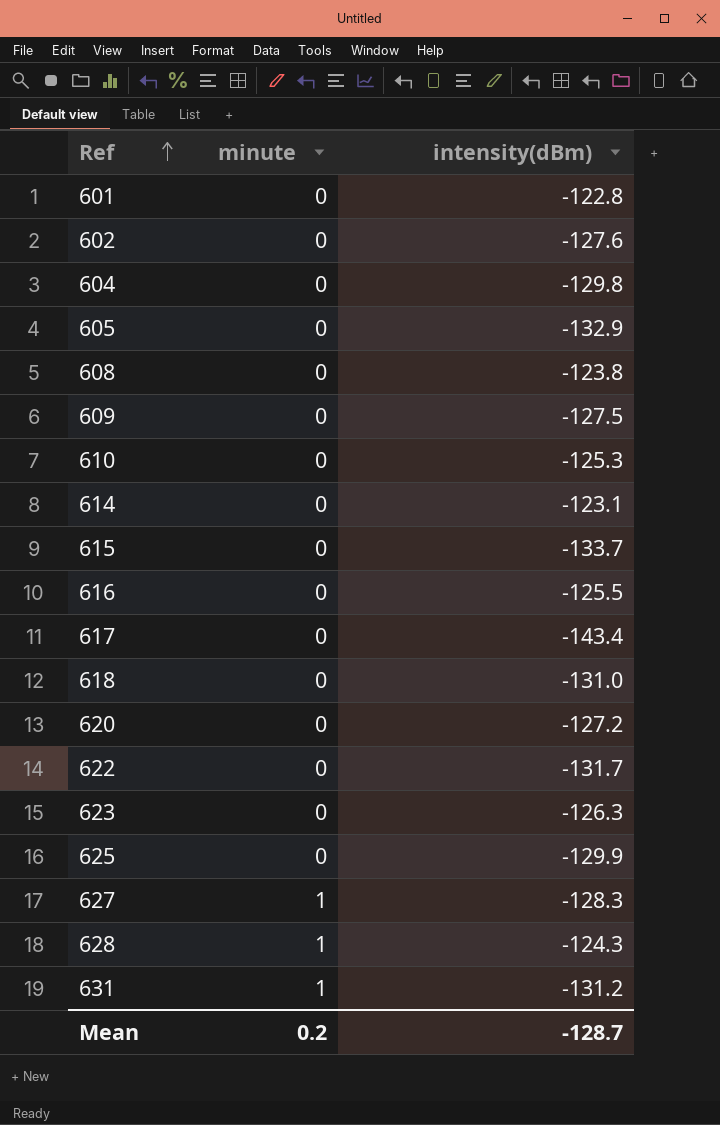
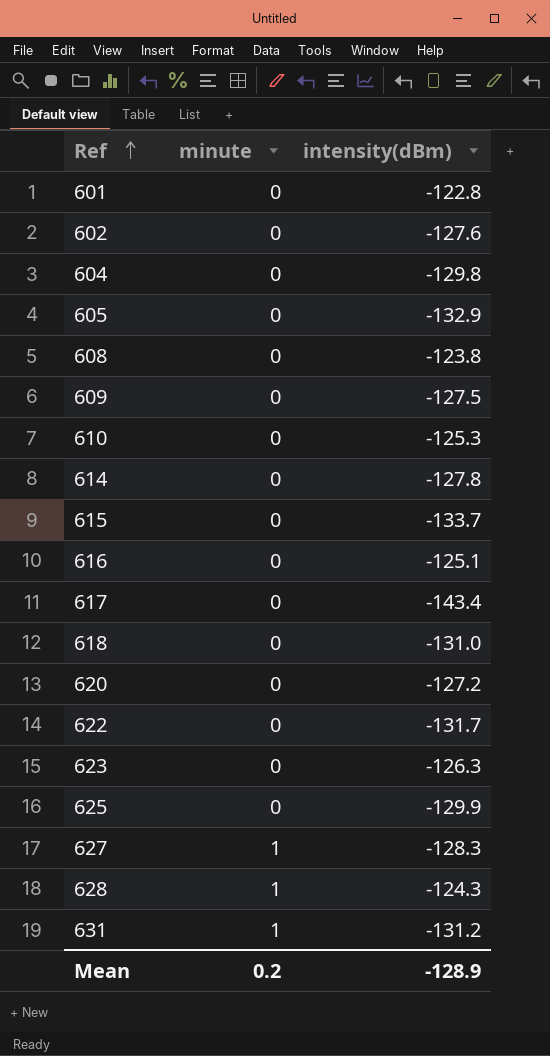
614 | intensity(dBm): -123.1 -> -127.8
616 | intensity(dBm): -125.5 -> -125.1
Mean | intensity(dBm): -128.7 -> -128.9

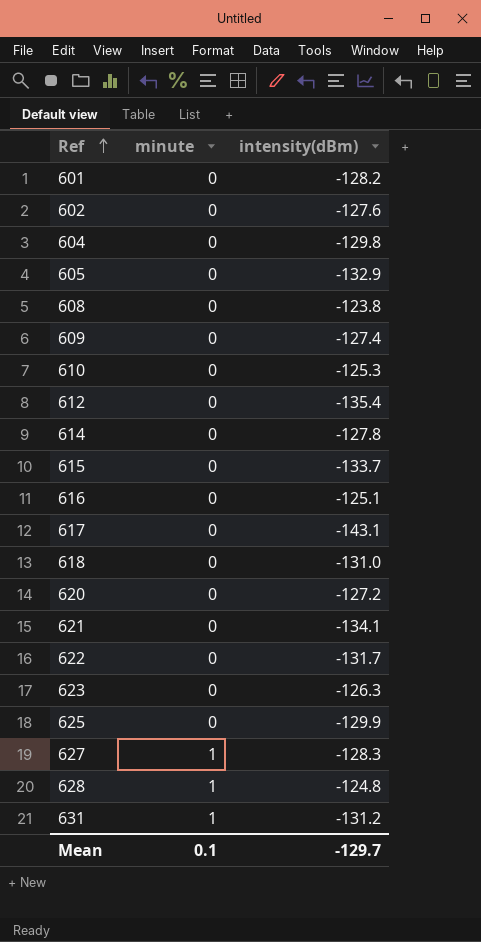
601 | intensity(dBm): -122.8 -> -128.2
609 | intensity(dBm): -127.5 -> -127.4
row 612: none -> 0 | -135.4
617 | intensity(dBm): -143.4 -> -143.1
row 621: none -> 0 | -134.1
628 | intensity(dBm): -124.3 -> -124.8
Mean | minute: 0.2 -> 0.1
Mean | intensity(dBm): -128.9 -> -129.7

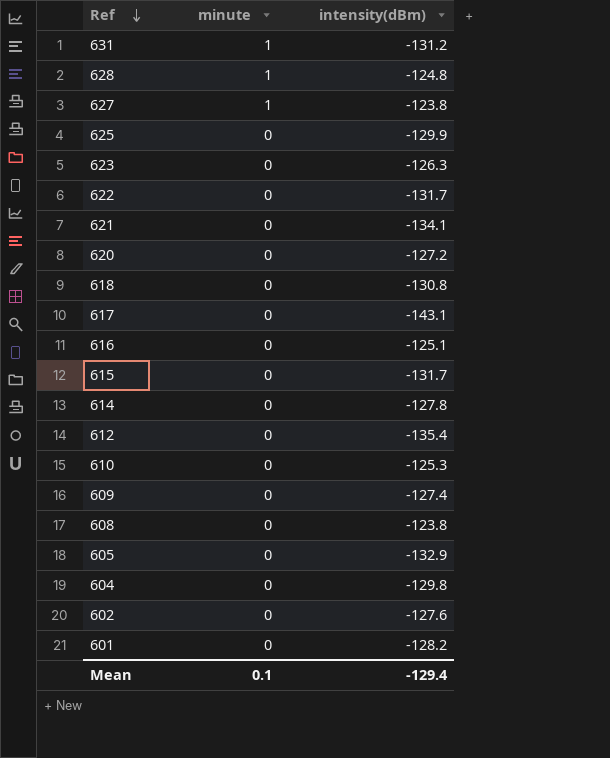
row order: Ref ascending -> Ref descending
627 | intensity(dBm): -128.3 -> -123.8
618 | intensity(dBm): -131.0 -> -130.8
615 | intensity(dBm): -133.7 -> -131.7
Mean | intensity(dBm): -129.7 -> -129.4

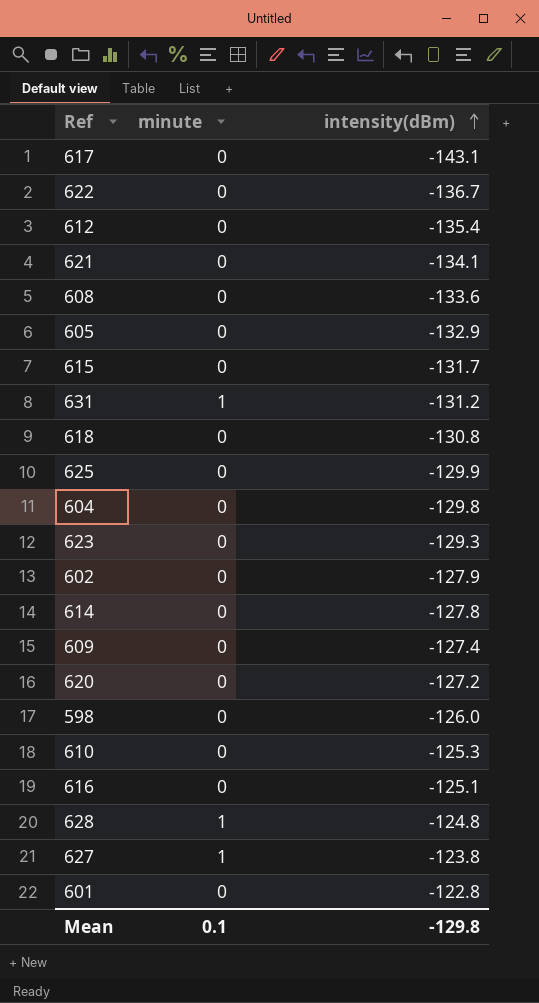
row order: Ref descending -> intensity(dBm) ascending
622 | intensity(dBm): -131.7 -> -136.7
608 | intensity(dBm): -123.8 -> -133.6
623 | intensity(dBm): -126.3 -> -129.3
602 | intensity(dBm): -127.6 -> -127.9
row 598: none -> 0 | -126.0
601 | intensity(dBm): -128.2 -> -122.8
Mean | intensity(dBm): -129.4 -> -129.8

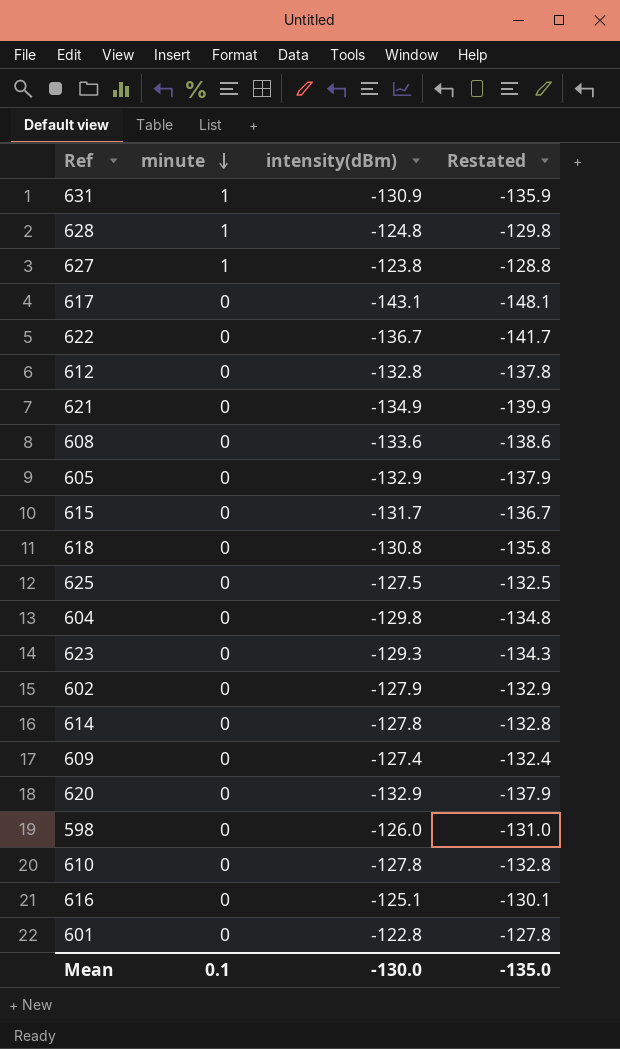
row order: intensity(dBm) ascending -> minute descending
column Restated | formula: none -> [intensity(dBm)] - 5
631 | intensity(dBm): -131.2 -> -130.9
612 | intensity(dBm): -135.4 -> -132.8
621 | intensity(dBm): -134.1 -> -134.9
625 | intensity(dBm): -129.9 -> -127.5
620 | intensity(dBm): -127.2 -> -132.9
610 | intensity(dBm): -125.3 -> -127.8
Mean | intensity(dBm): -129.8 -> -130.0

